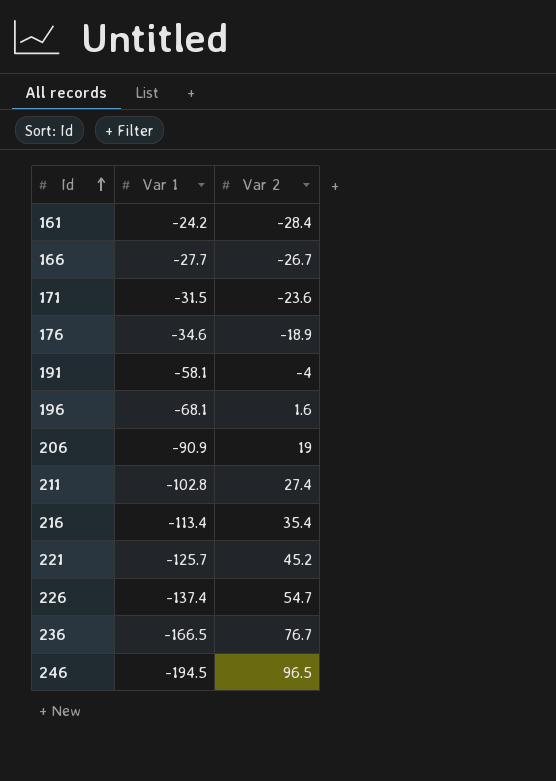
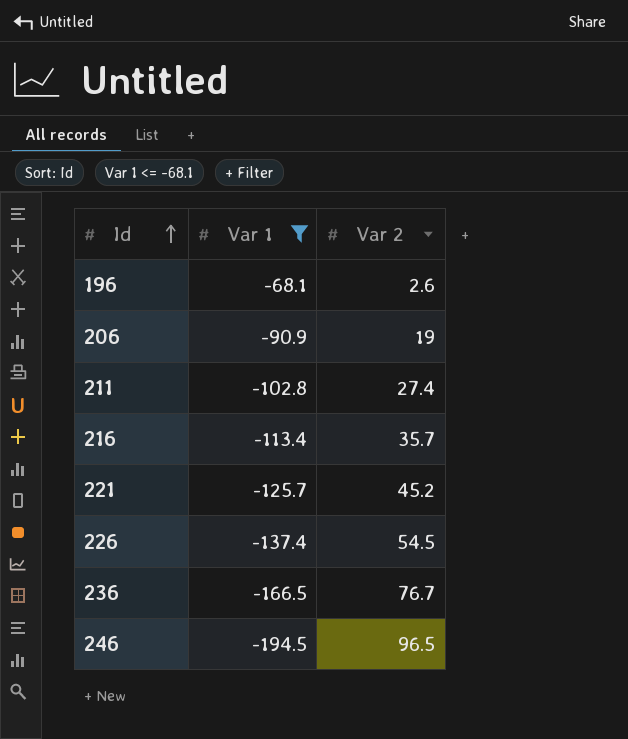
filter: none -> Var 1 <= -68.1
196 | Var 2: 1.6 -> 2.6
216 | Var 2: 35.4 -> 35.7
226 | Var 2: 54.7 -> 54.5

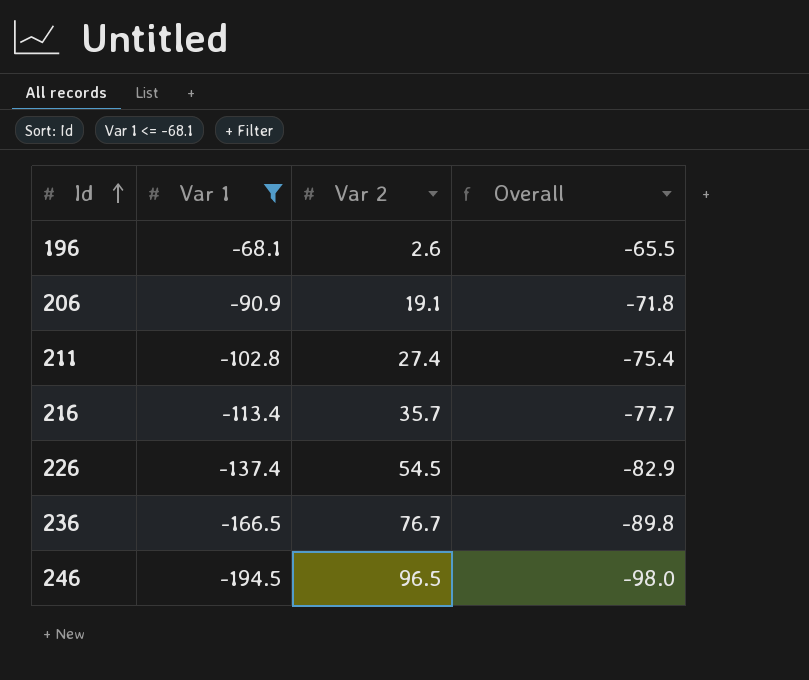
column Overall | formula: none -> [Var 1] + [Var 2]
row 221: -125.7 | 45.2 -> none
206 | Var 2: 19 -> 19.1

